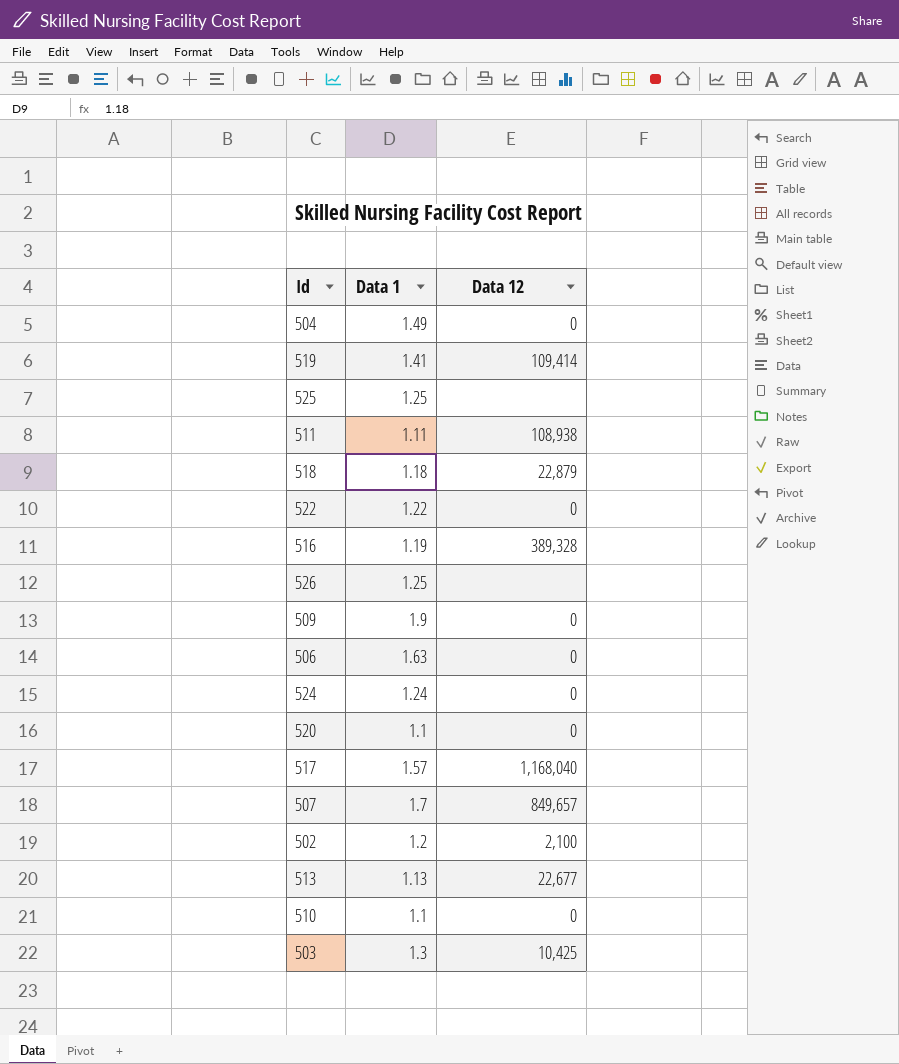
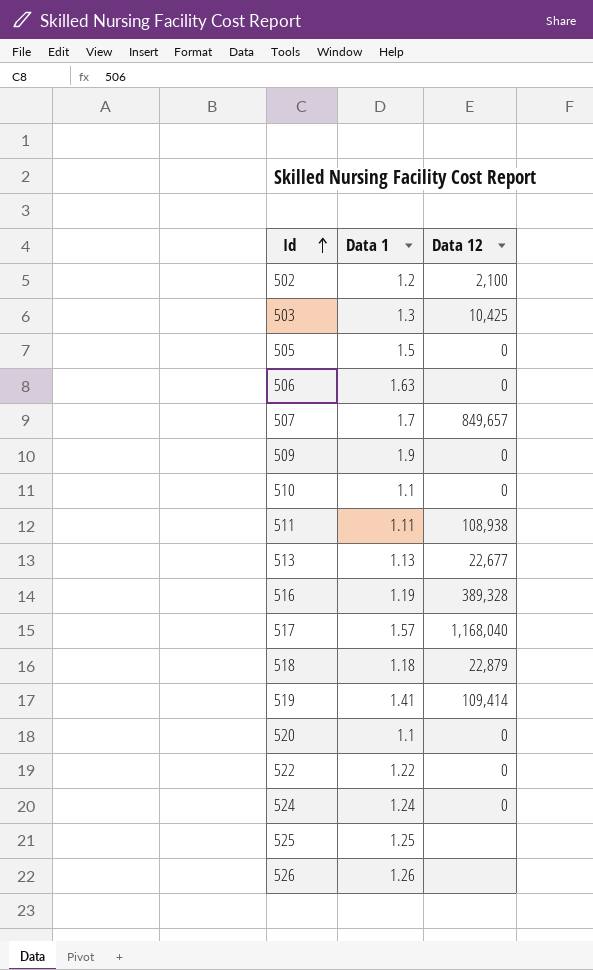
row order: none -> Id ascending
row 504: 1.49 | 0 -> none
row 505: none -> 1.5 | 0
526 | Data 1: 1.25 -> 1.26

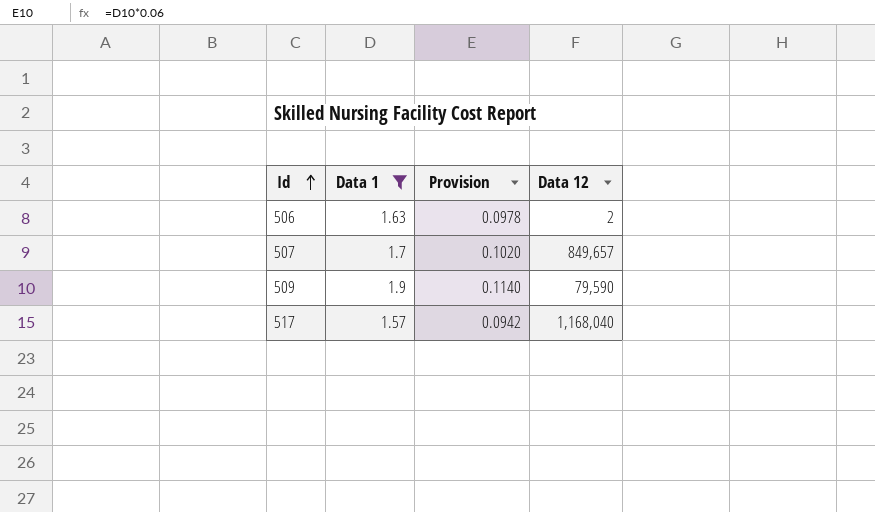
filter: none -> Data 1 >= 1.57
column Provision | formula: none -> [Data 1] * 0.06
506 | Data 12: 0 -> 2
509 | Data 12: 0 -> 79,590

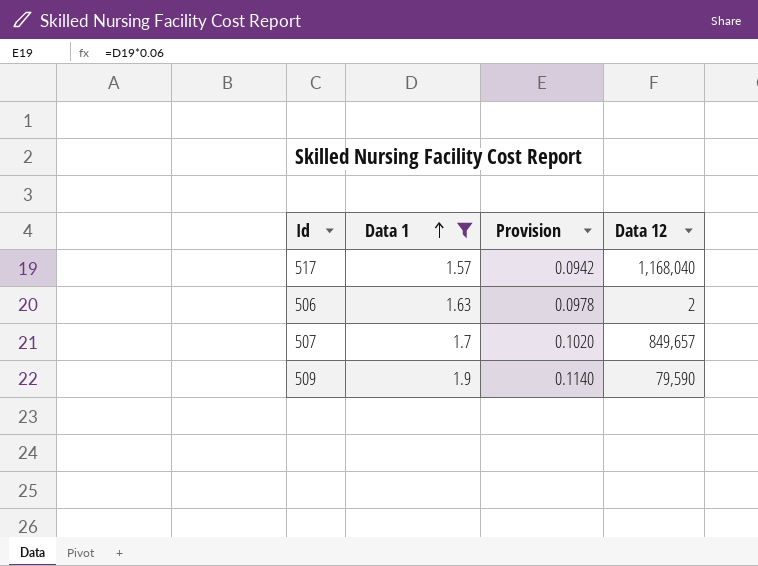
row order: Id ascending -> Data 1 ascending

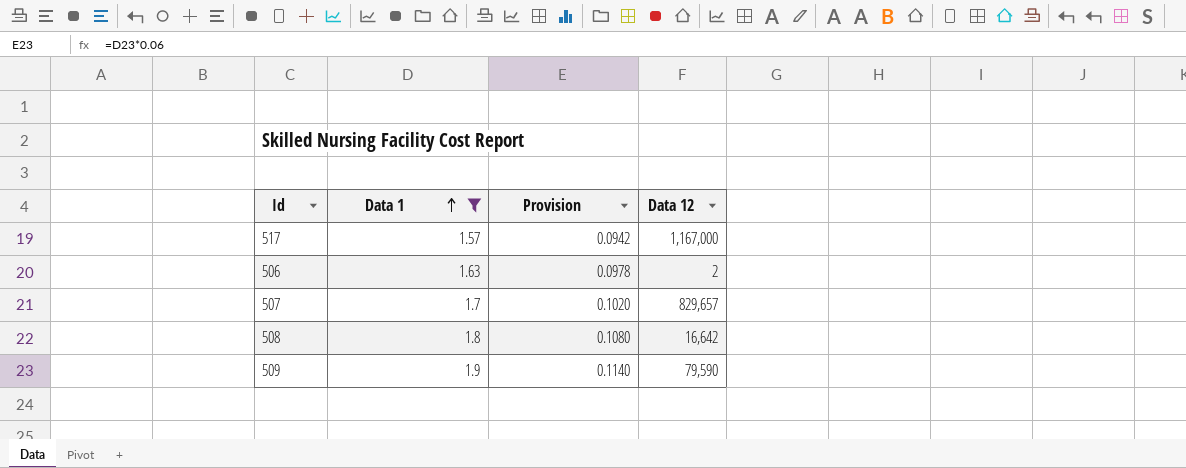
517 | Data 12: 1,168,040 -> 1,167,000
507 | Data 12: 849,657 -> 829,657
row 508: none -> 1.8 | 0.1080 | 16,642

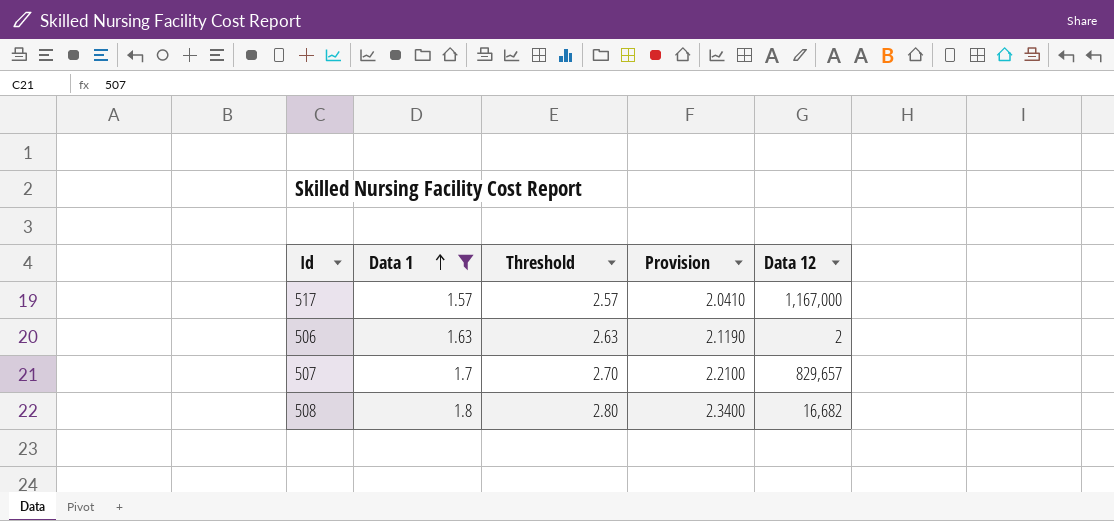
column Threshold | formula: none -> [Data 1] + 1
column Provision | formula: [Data 1] * 0.06 -> [Data 1] * 1.3
row 509: 1.9 | 0.1140 | 79,590 -> none
508 | Data 12: 16,642 -> 16,682

